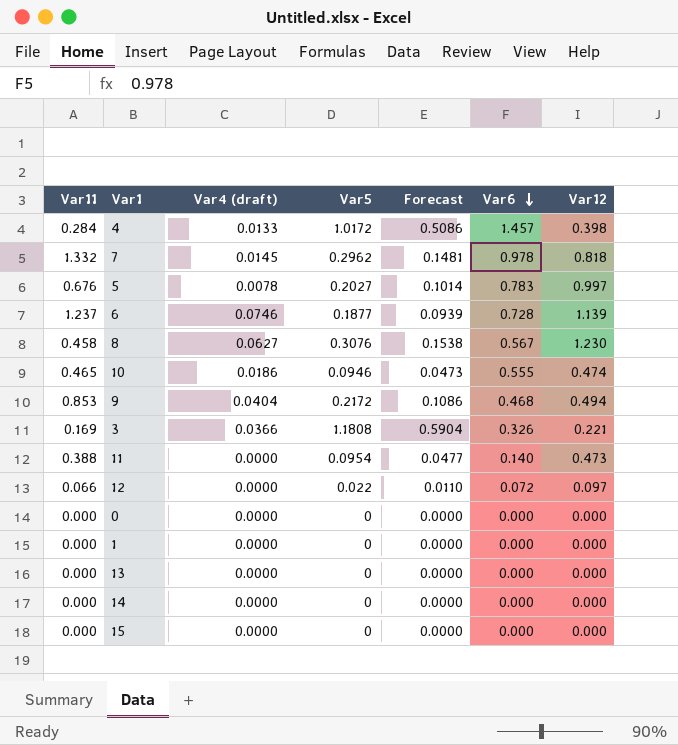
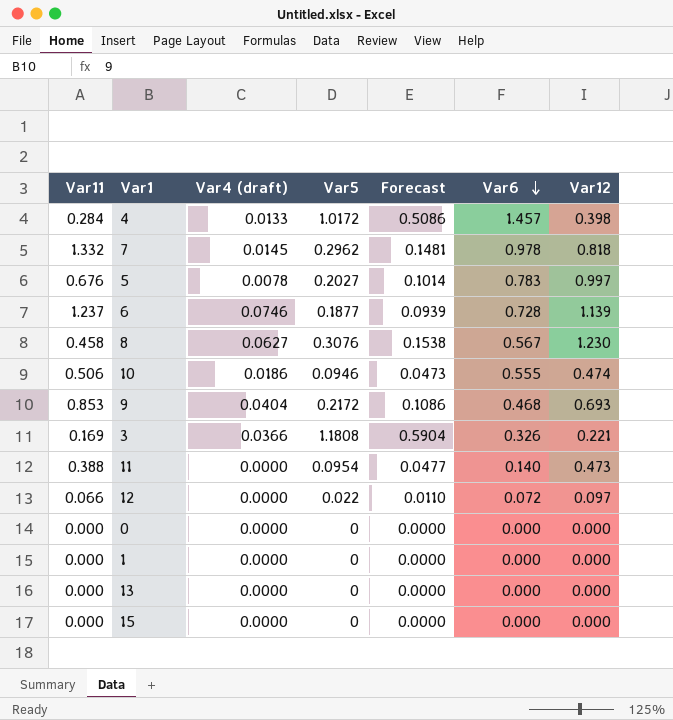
row 14: 0.000 | 0.0000 | 0 | 0.0000 | 0.000 | 0.000 -> none
10 | Var11: 0.465 -> 0.506
9 | Var12: 0.494 -> 0.693

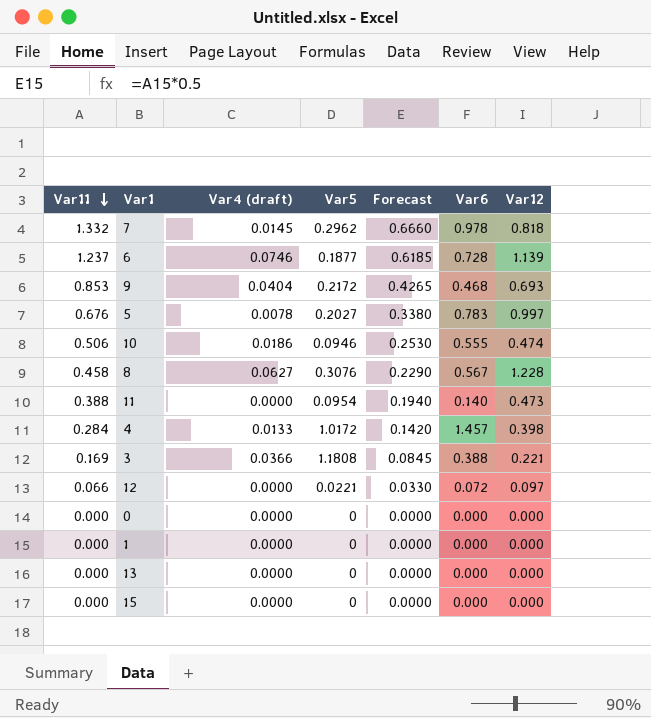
row order: Var6 descending -> Var11 descending
column Forecast | formula: [Var5] * 0.5 -> [Var11] * 0.5
8 | Var12: 1.230 -> 1.228
3 | Var6: 0.326 -> 0.388
12 | Var5: 0.022 -> 0.0221

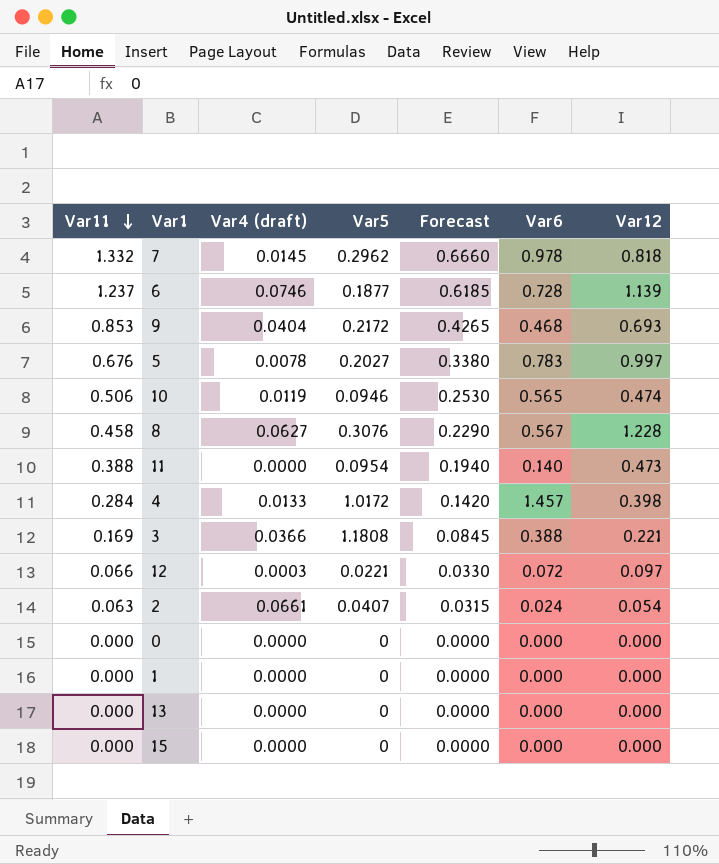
10 | Var4 (draft): 0.0186 -> 0.0119
10 | Var6: 0.555 -> 0.565
12 | Var4 (draft): 0.0000 -> 0.0003
row 2: none -> 0.063 | 0.0661 | 0.0407 | 0.0315 | 0.024 | 0.054

